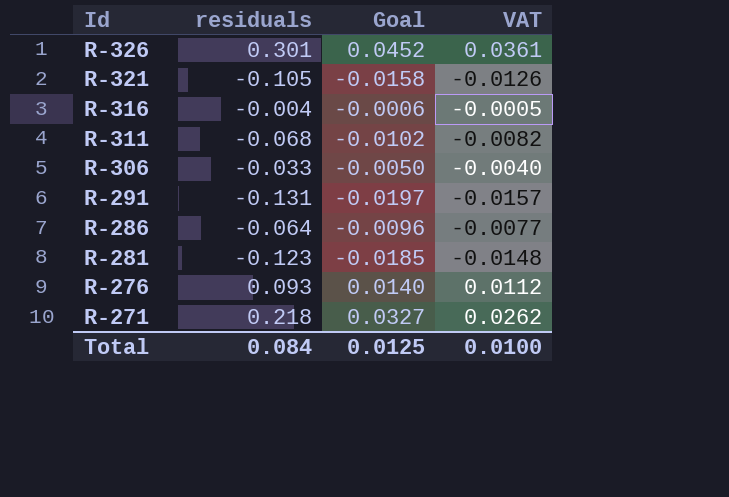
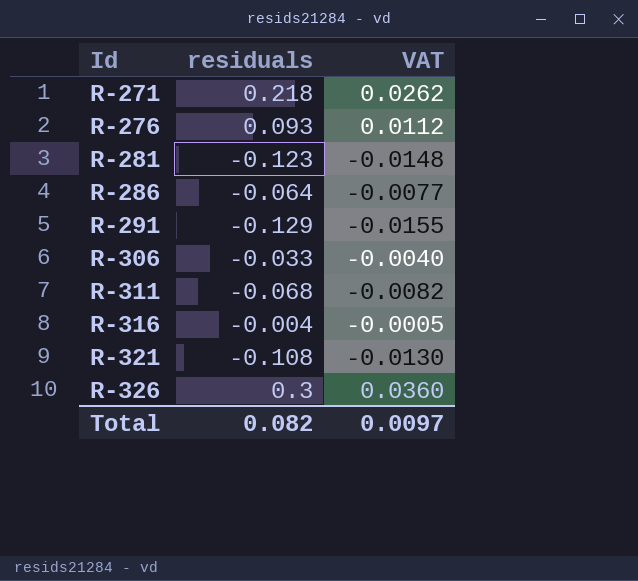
row order: Id descending -> Id ascending
column Goal | formula: [residuals] * 0.15 -> none
R-291 | residuals: -0.131 -> -0.129
R-291 | VAT: -0.0157 -> -0.0155
R-321 | residuals: -0.105 -> -0.108
R-321 | VAT: -0.0126 -> -0.0130
R-326 | residuals: 0.301 -> 0.3
R-326 | VAT: 0.0361 -> 0.0360
Total | residuals: 0.084 -> 0.082
Total | VAT: 0.0100 -> 0.0097

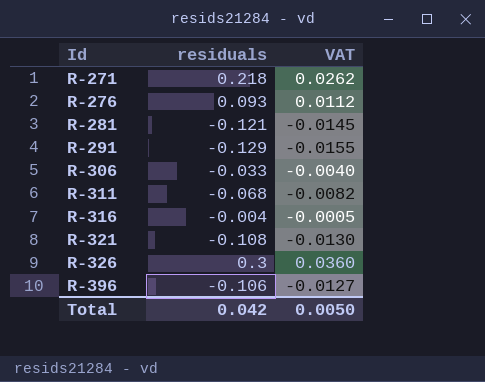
row R-286: -0.064 | -0.0077 -> none
R-281 | residuals: -0.123 -> -0.121
R-281 | VAT: -0.0148 -> -0.0145
row R-396: none -> -0.106 | -0.0127
Total | residuals: 0.082 -> 0.042
Total | VAT: 0.0097 -> 0.0050

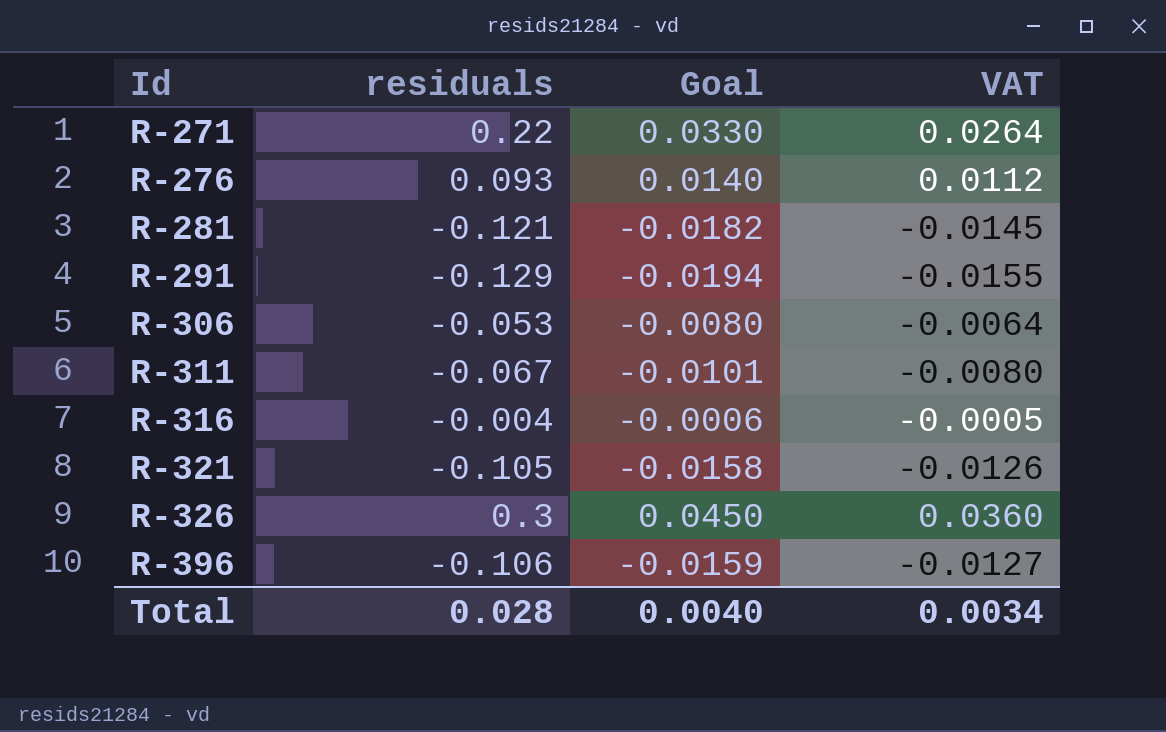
column Goal | formula: none -> [residuals] * 0.15
R-271 | residuals: 0.218 -> 0.22
R-271 | VAT: 0.0262 -> 0.0264
R-306 | residuals: -0.033 -> -0.053
R-306 | VAT: -0.0040 -> -0.0064
R-311 | residuals: -0.068 -> -0.067
R-311 | VAT: -0.0082 -> -0.0080
R-321 | residuals: -0.108 -> -0.105
R-321 | VAT: -0.0130 -> -0.0126
Total | residuals: 0.042 -> 0.028
Total | VAT: 0.0050 -> 0.0034

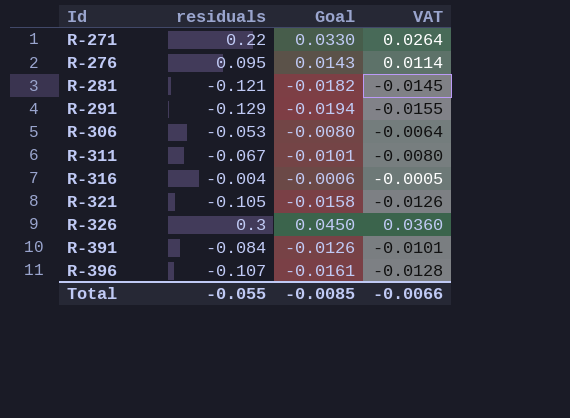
R-276 | residuals: 0.093 -> 0.095
R-276 | Goal: 0.0140 -> 0.0143
R-276 | VAT: 0.0112 -> 0.0114
row R-391: none -> -0.084 | -0.0126 | -0.0101
R-396 | residuals: -0.106 -> -0.107
R-396 | Goal: -0.0159 -> -0.0161
R-396 | VAT: -0.0127 -> -0.0128
Total | residuals: 0.028 -> -0.055
Total | Goal: 0.0040 -> -0.0085
Total | VAT: 0.0034 -> -0.0066

